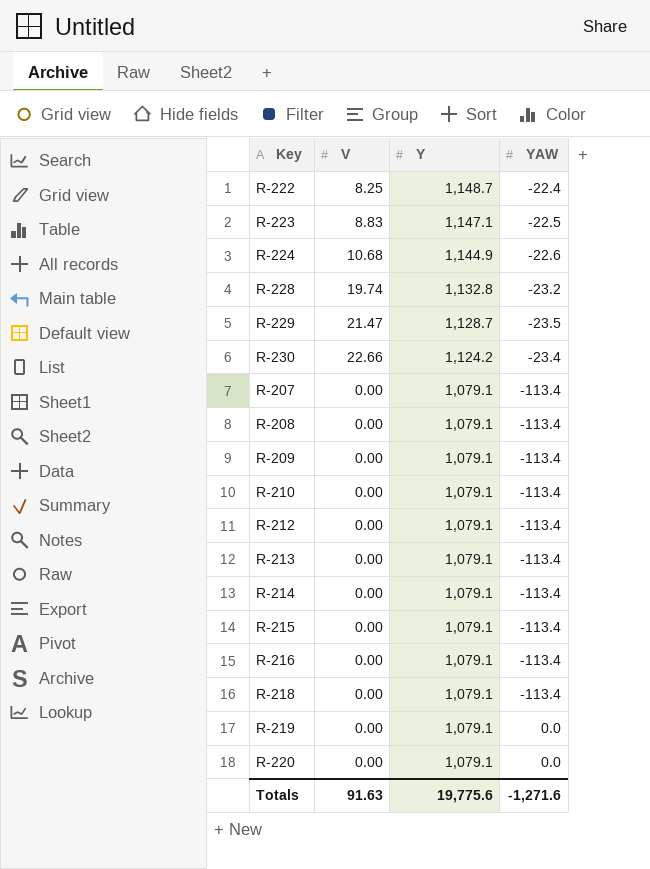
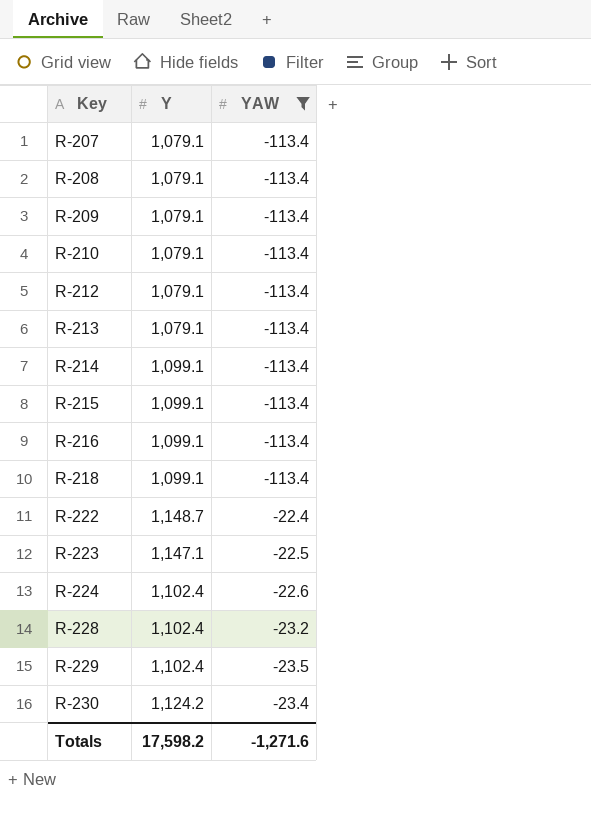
filter: none -> YAW != 0.0
row order: Y descending -> Key ascending
column V | position: 2 -> none
R-214 | Y: 1,079.1 -> 1,099.1
R-215 | Y: 1,079.1 -> 1,099.1
R-216 | Y: 1,079.1 -> 1,099.1
R-218 | Y: 1,079.1 -> 1,099.1
R-224 | Y: 1,144.9 -> 1,102.4
R-228 | Y: 1,132.8 -> 1,102.4
R-229 | Y: 1,128.7 -> 1,102.4
Totals | Y: 19,775.6 -> 17,598.2

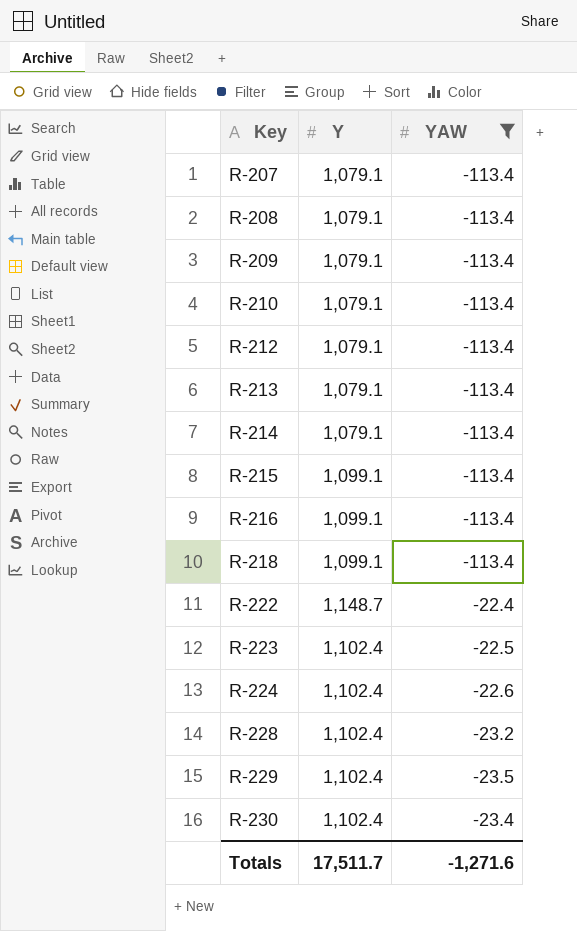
R-214 | Y: 1,099.1 -> 1,079.1
R-223 | Y: 1,147.1 -> 1,102.4
R-230 | Y: 1,124.2 -> 1,102.4
Totals | Y: 17,598.2 -> 17,511.7

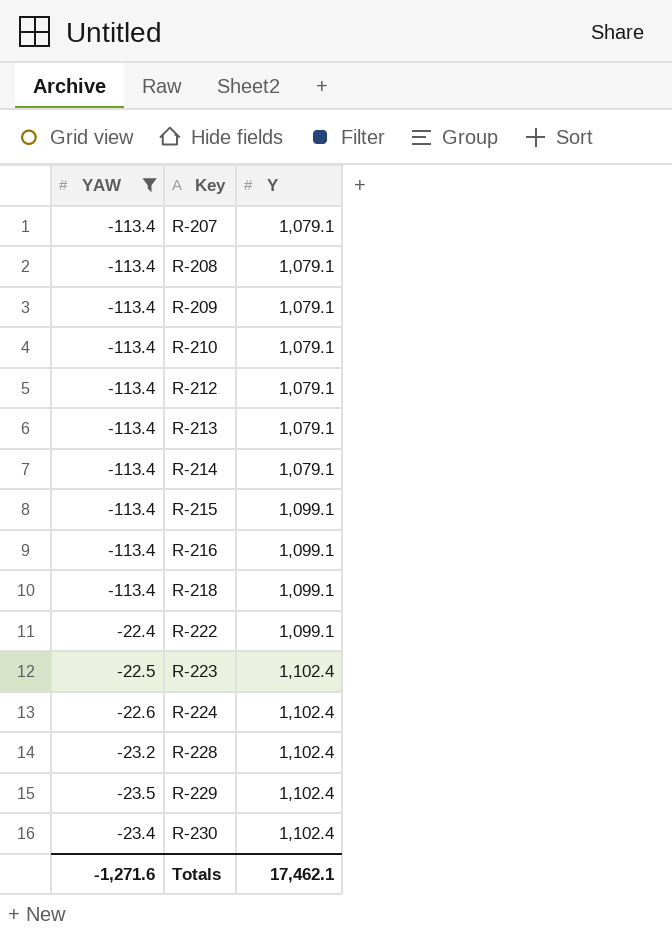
column YAW | position: 3 -> 1
R-222 | Y: 1,148.7 -> 1,099.1
Totals | Y: 17,511.7 -> 17,462.1

